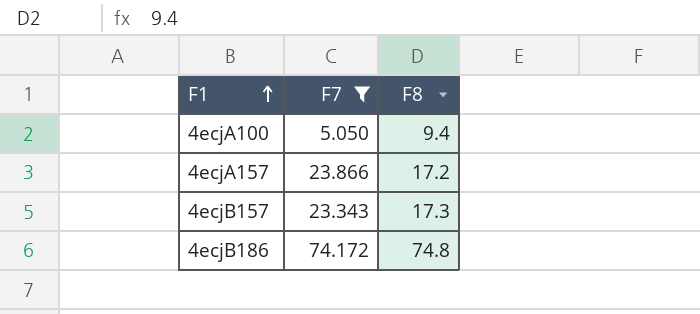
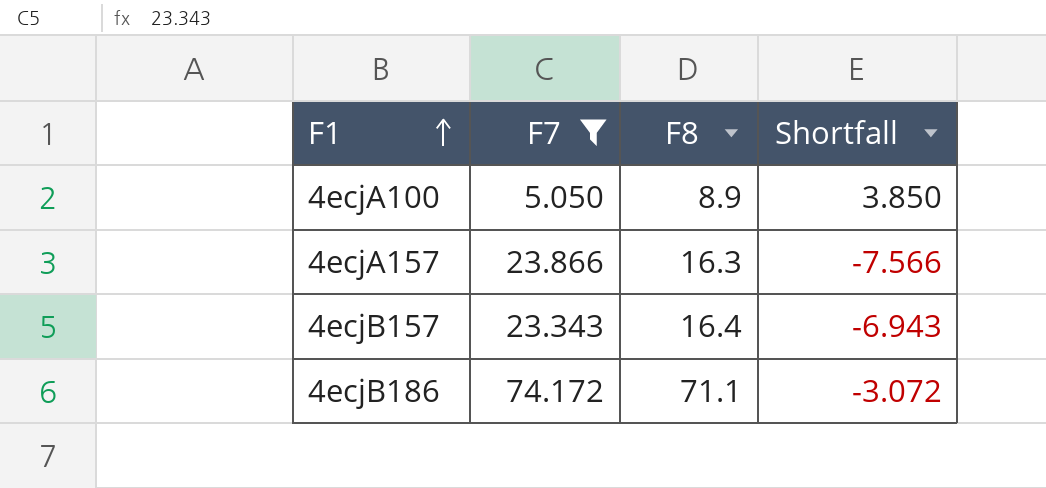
column Shortfall | formula: none -> [F8] - [F7]
4ecjA100 | F8: 9.4 -> 8.9
4ecjA157 | F8: 17.2 -> 16.3
4ecjB157 | F8: 17.3 -> 16.4
4ecjB186 | F8: 74.8 -> 71.1

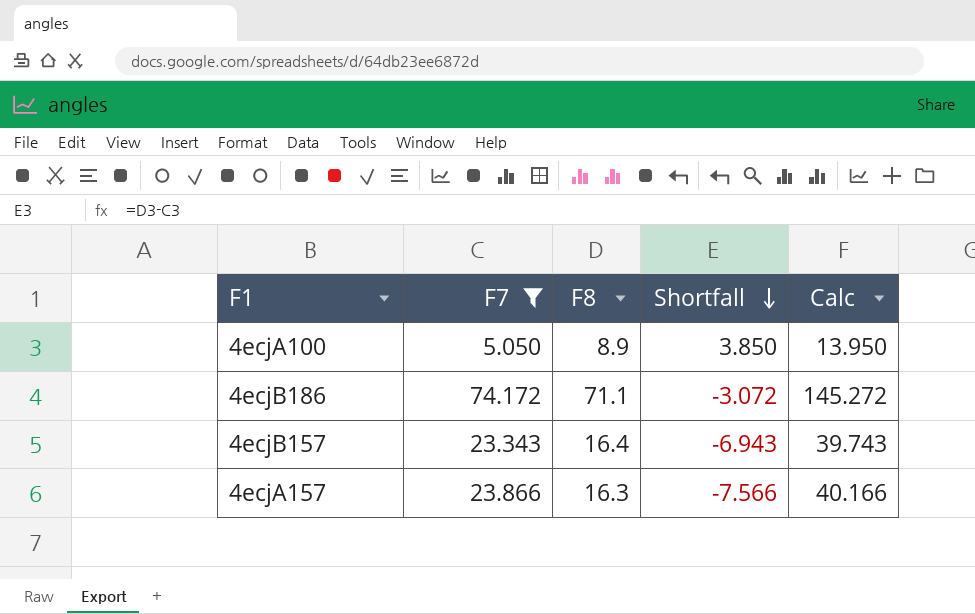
row order: F1 ascending -> Shortfall descending
column Calc | formula: none -> [F7] + [F8]

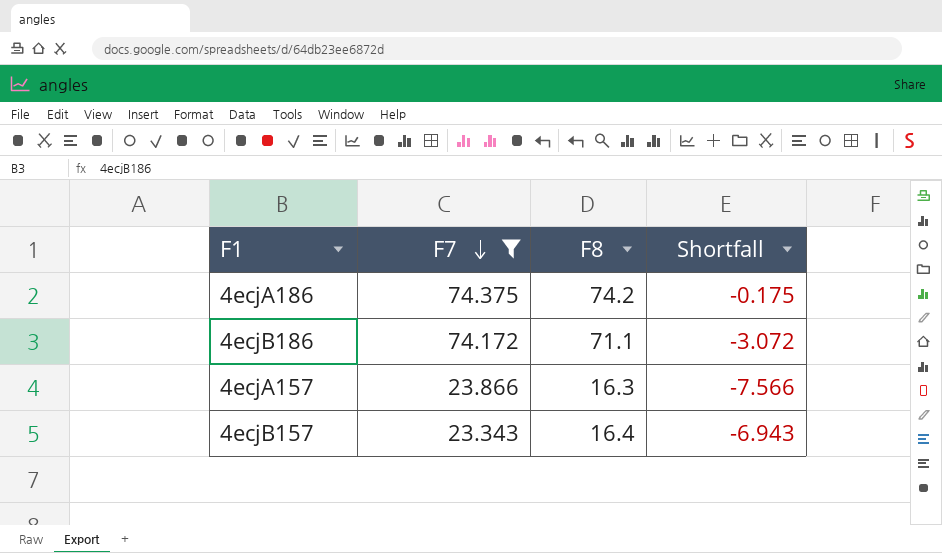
row order: Shortfall descending -> F7 descending
column Calc | formula: [F7] + [F8] -> none
row 4ecjA100: 5.050 | 8.9 | 3.850 | 13.950 -> none
row 4ecjA186: none -> 74.375 | 74.2 | -0.175

